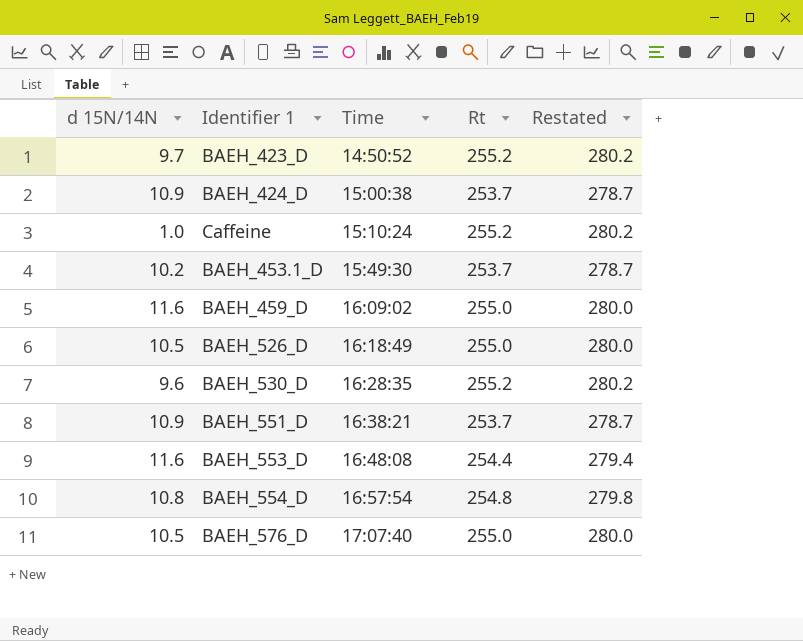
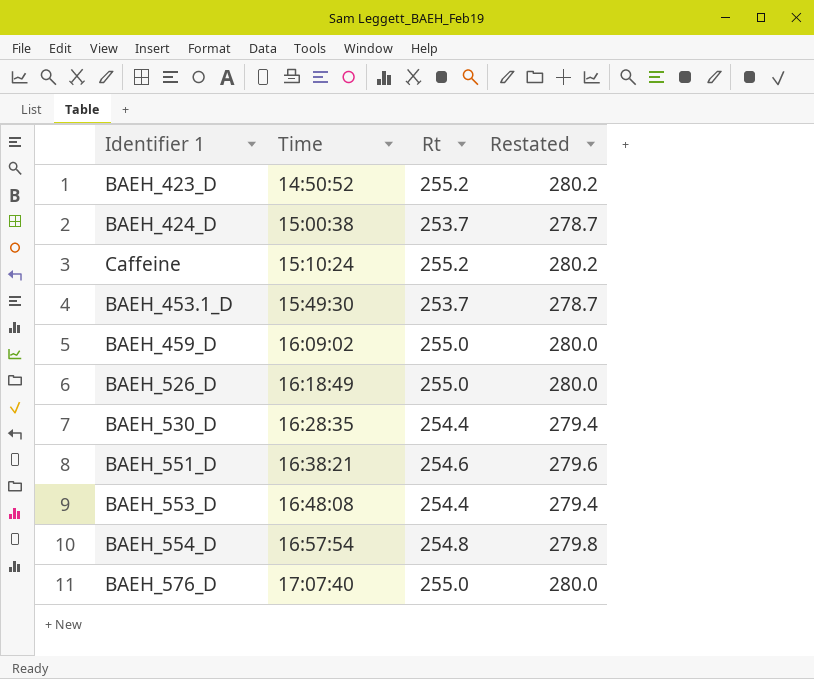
column d 15N/14N | position: 1 -> none
BAEH_530_D | Rt: 255.2 -> 254.4
BAEH_530_D | Restated: 280.2 -> 279.4
BAEH_551_D | Rt: 253.7 -> 254.6
BAEH_551_D | Restated: 278.7 -> 279.6

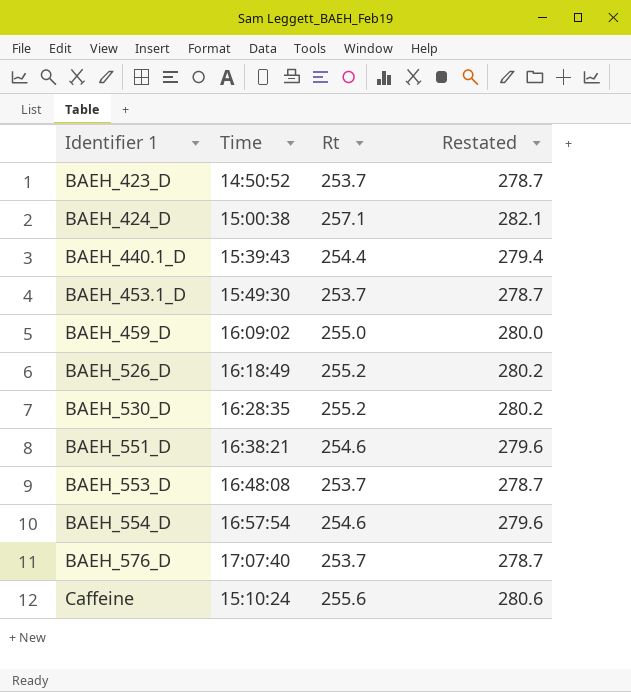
row order: Time ascending -> Identifier 1 ascending
BAEH_423_D | Rt: 255.2 -> 253.7
BAEH_423_D | Restated: 280.2 -> 278.7
BAEH_424_D | Rt: 253.7 -> 257.1
BAEH_424_D | Restated: 278.7 -> 282.1
row BAEH_440.1_D: none -> 15:39:43 | 254.4 | 279.4
BAEH_526_D | Rt: 255.0 -> 255.2
BAEH_526_D | Restated: 280.0 -> 280.2
BAEH_530_D | Rt: 254.4 -> 255.2
BAEH_530_D | Restated: 279.4 -> 280.2
BAEH_553_D | Rt: 254.4 -> 253.7
BAEH_553_D | Restated: 279.4 -> 278.7
BAEH_554_D | Rt: 254.8 -> 254.6
BAEH_554_D | Restated: 279.8 -> 279.6
BAEH_576_D | Rt: 255.0 -> 253.7
BAEH_576_D | Restated: 280.0 -> 278.7
Caffeine | Rt: 255.2 -> 255.6
Caffeine | Restated: 280.2 -> 280.6

